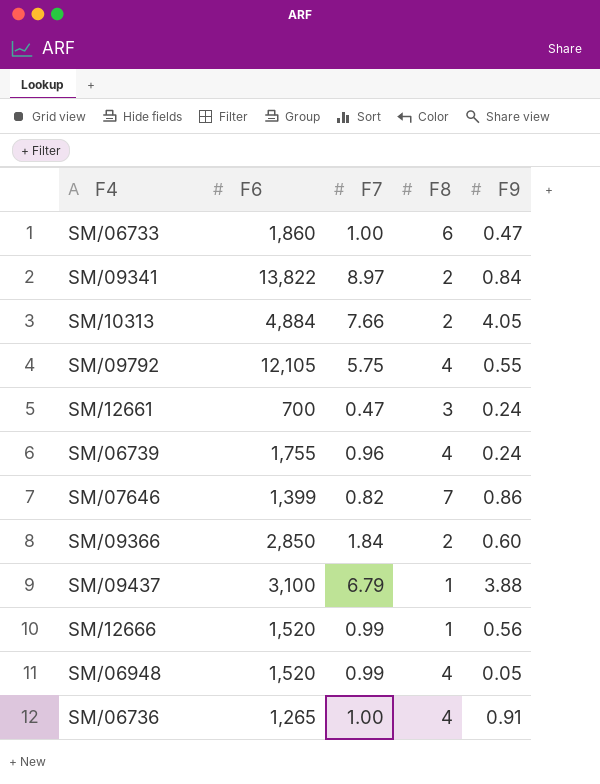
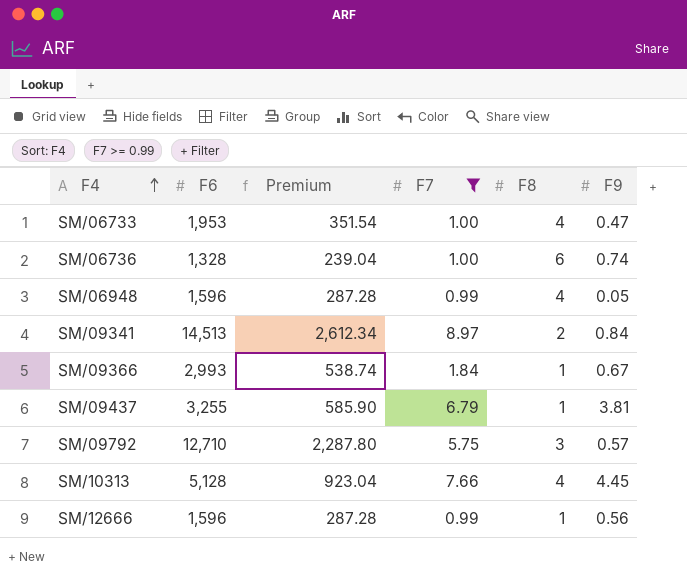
filter: none -> F7 >= 0.99
row order: none -> F4 ascending
column Premium | formula: none -> [F6] * 0.18
SM/06733 | F6: 1,860 -> 1,953
SM/06733 | F8: 6 -> 4
SM/06736 | F6: 1,265 -> 1,328
SM/06736 | F8: 4 -> 6
SM/06736 | F9: 0.91 -> 0.74
SM/06948 | F6: 1,520 -> 1,596
SM/09341 | F6: 13,822 -> 14,513
SM/09366 | F6: 2,850 -> 2,993
SM/09366 | F8: 2 -> 1
SM/09366 | F9: 0.60 -> 0.67
SM/09437 | F6: 3,100 -> 3,255
SM/09437 | F9: 3.88 -> 3.81
SM/09792 | F6: 12,105 -> 12,710
SM/09792 | F8: 4 -> 3
SM/09792 | F9: 0.55 -> 0.57
SM/10313 | F6: 4,884 -> 5,128
SM/10313 | F8: 2 -> 4
SM/10313 | F9: 4.05 -> 4.45
SM/12666 | F6: 1,520 -> 1,596

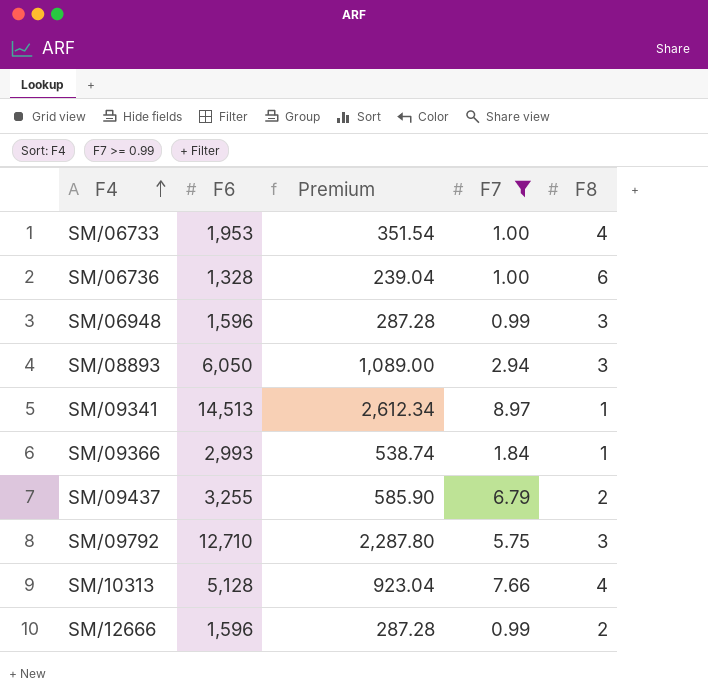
column F9 | position: 6 -> none
SM/06948 | F8: 4 -> 3
row SM/08893: none -> 6,050 | 1,089.00 | 2.94 | 3
SM/09341 | F8: 2 -> 1
SM/09437 | F8: 1 -> 2
SM/12666 | F8: 1 -> 2

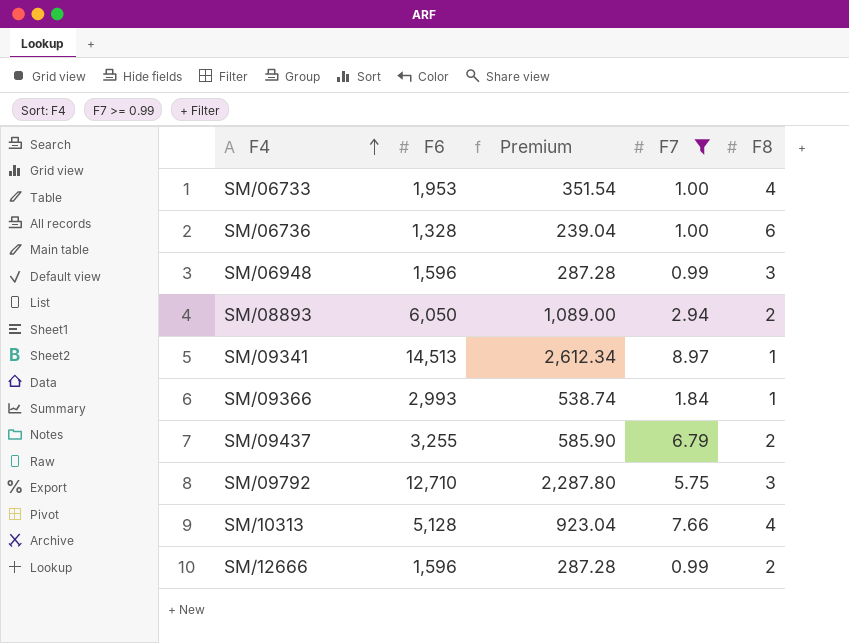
SM/08893 | F8: 3 -> 2

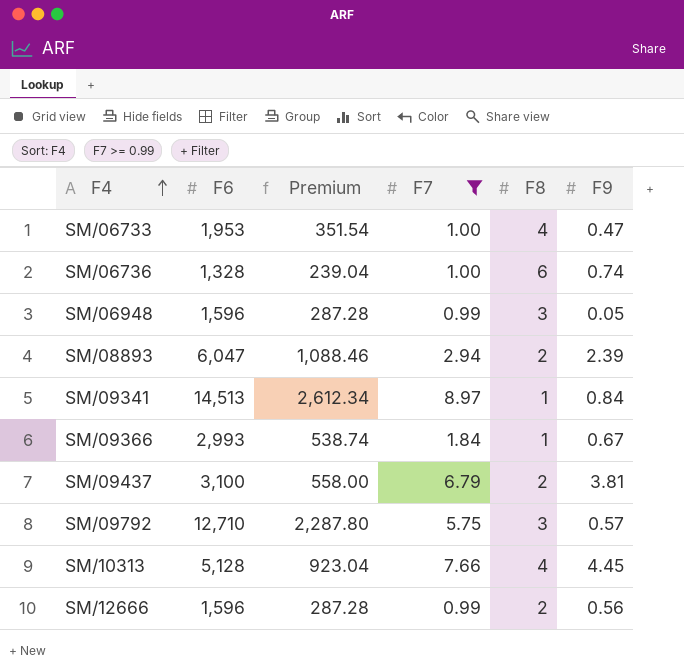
column F9 | position: none -> 6
SM/08893 | F6: 6,050 -> 6,047
SM/08893 | Premium: 1,089.00 -> 1,088.46
SM/09437 | F6: 3,255 -> 3,100
SM/09437 | Premium: 585.90 -> 558.00

